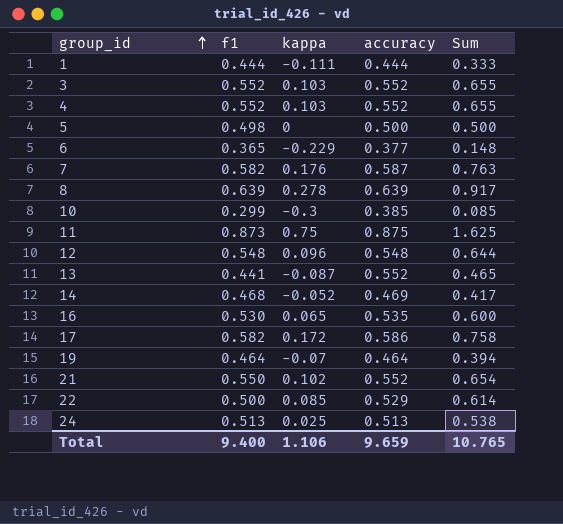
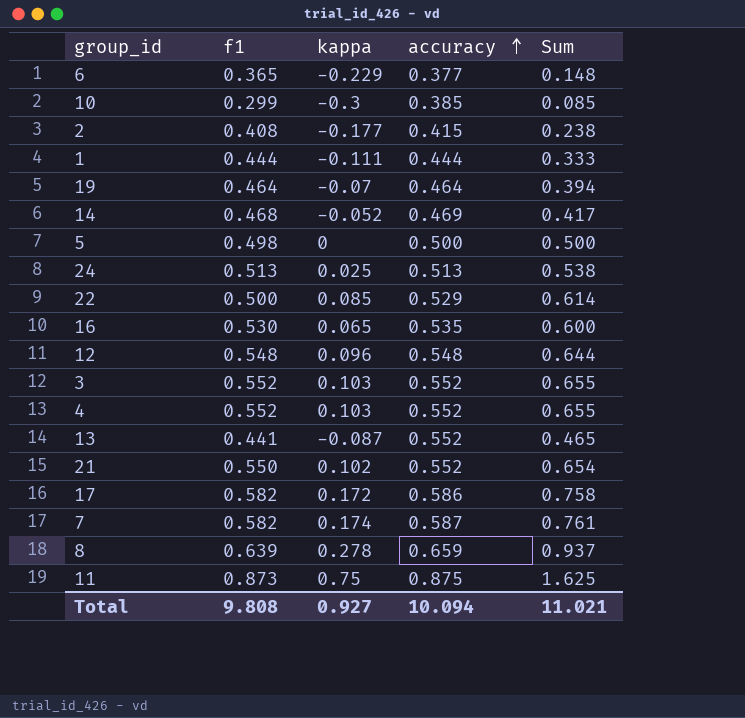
row order: group_id ascending -> accuracy ascending
row 2: none -> 0.408 | -0.177 | 0.415 | 0.238
7 | kappa: 0.176 -> 0.174
7 | Sum: 0.763 -> 0.761
8 | accuracy: 0.639 -> 0.659
8 | Sum: 0.917 -> 0.937
Total | f1: 9.400 -> 9.808
Total | kappa: 1.106 -> 0.927
Total | accuracy: 9.659 -> 10.094
Total | Sum: 10.765 -> 11.021

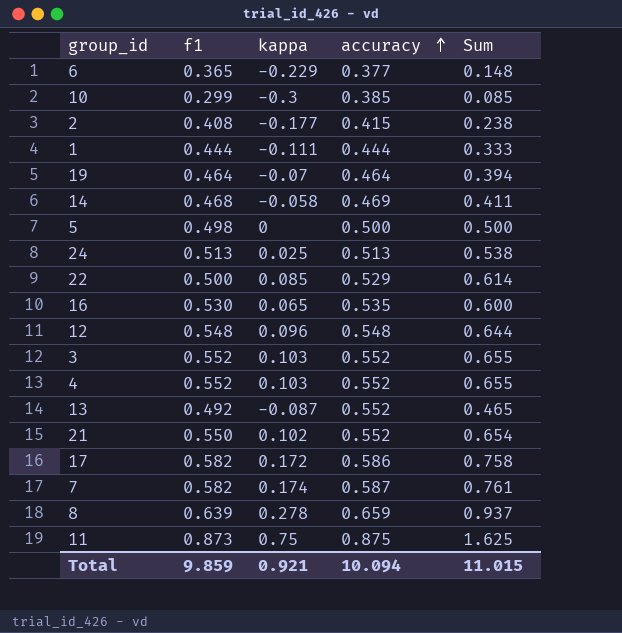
14 | kappa: -0.052 -> -0.058
14 | Sum: 0.417 -> 0.411
13 | f1: 0.441 -> 0.492
Total | f1: 9.808 -> 9.859
Total | kappa: 0.927 -> 0.921
Total | Sum: 11.021 -> 11.015

